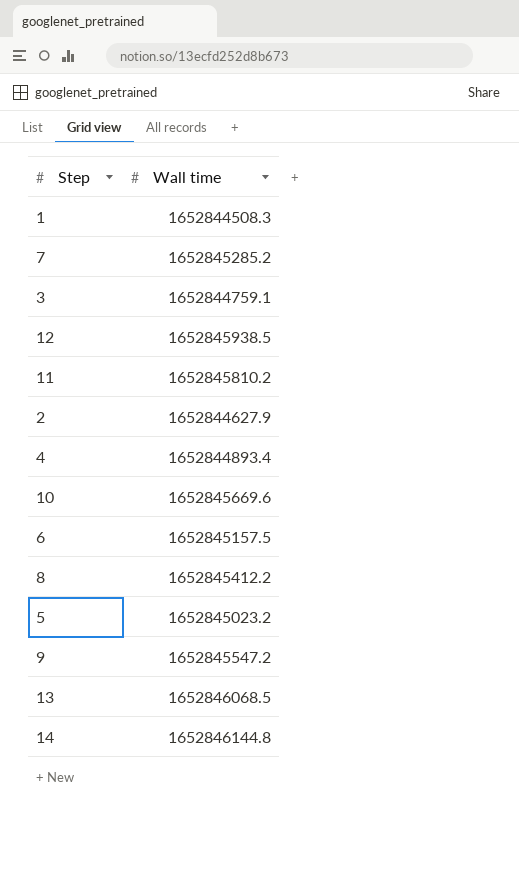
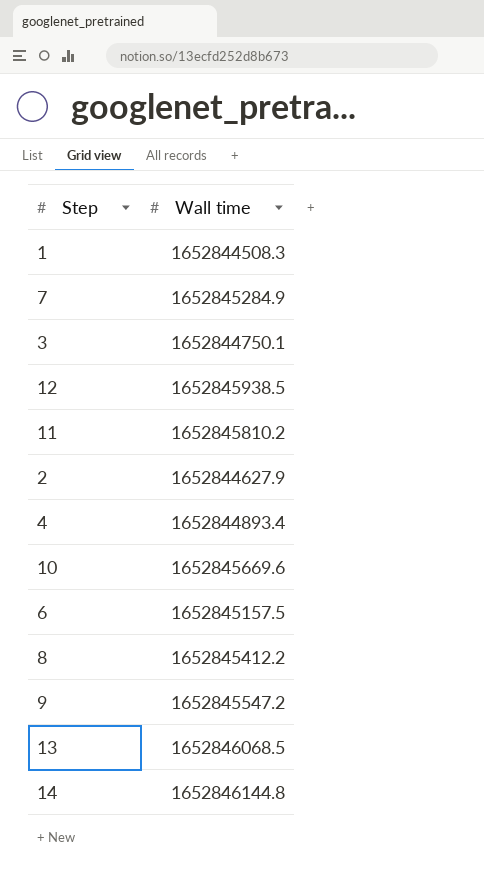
row 5: 1652845023.2 -> none
7 | Wall time: 1652845285.2 -> 1652845284.9
3 | Wall time: 1652844759.1 -> 1652844750.1

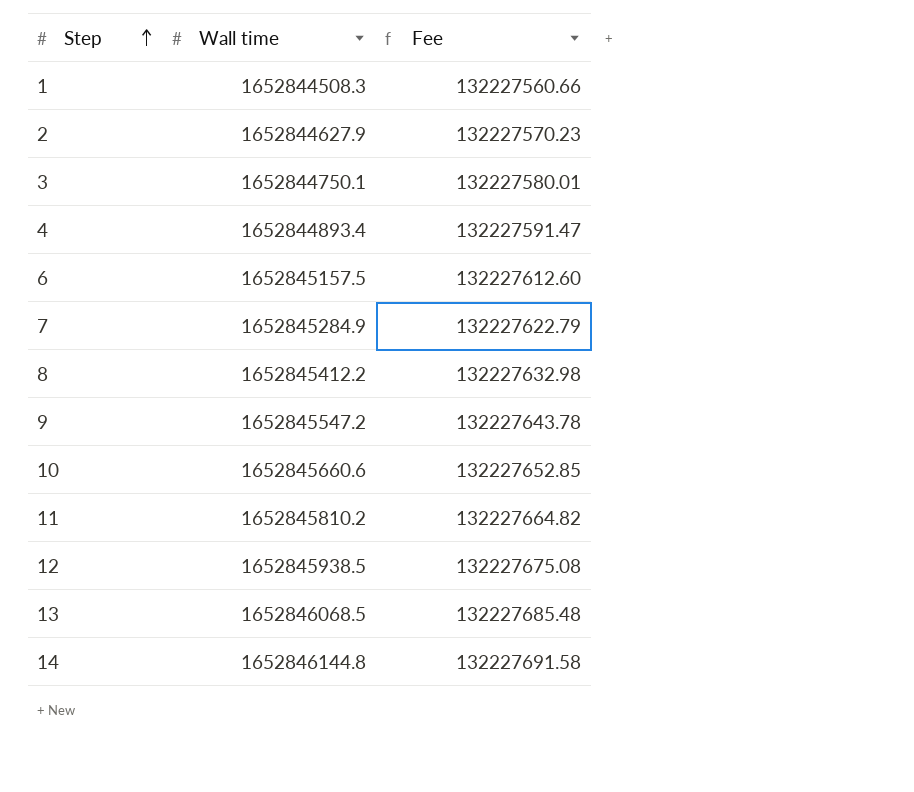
row order: none -> Step ascending
column Fee | formula: none -> [Wall time] * 0.08
10 | Wall time: 1652845669.6 -> 1652845660.6

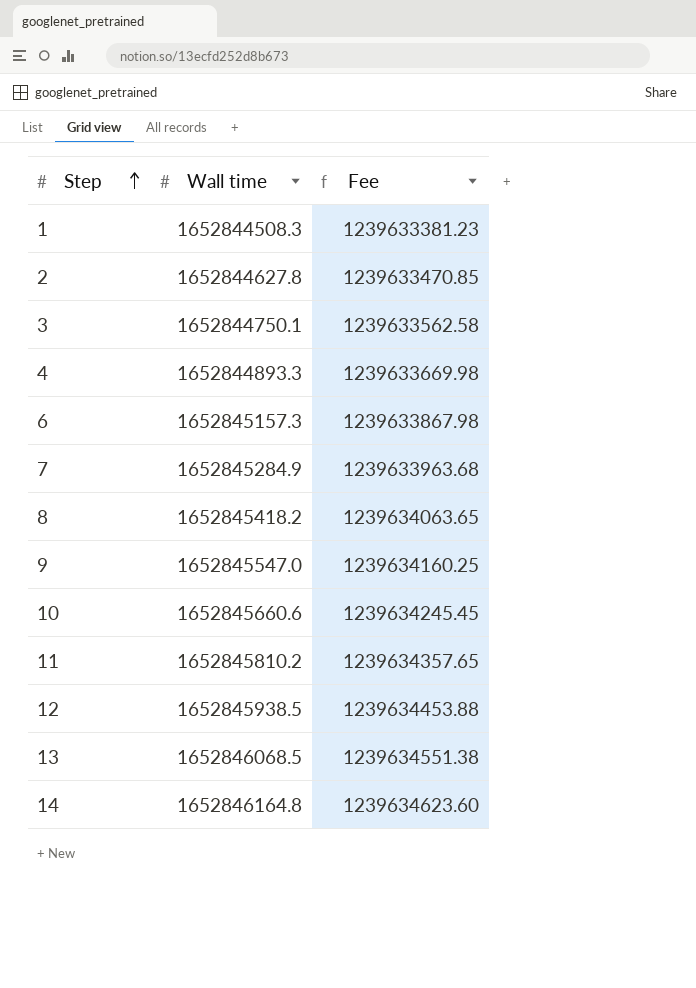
column Fee | formula: [Wall time] * 0.08 -> [Wall time] * 0.75
2 | Wall time: 1652844627.9 -> 1652844627.8
4 | Wall time: 1652844893.4 -> 1652844893.3
6 | Wall time: 1652845157.5 -> 1652845157.3
8 | Wall time: 1652845412.2 -> 1652845418.2
9 | Wall time: 1652845547.2 -> 1652845547.0
14 | Wall time: 1652846144.8 -> 1652846164.8

